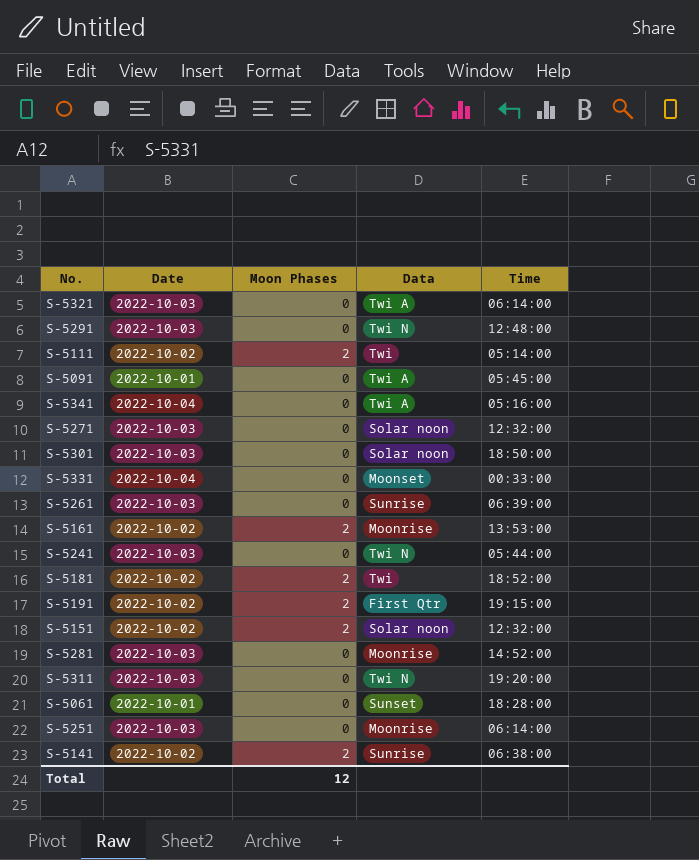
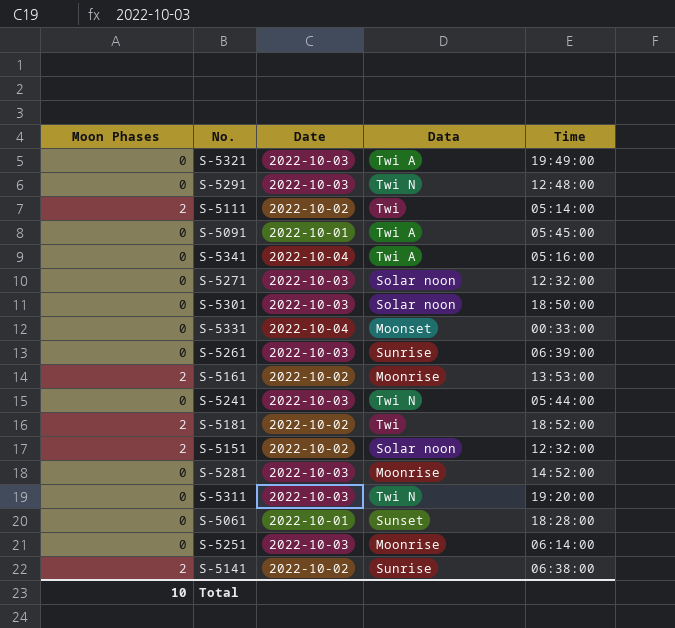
column Moon Phases | position: 3 -> 1
row S-5191: 2022-10-02 | 2 | First Qtr | 19:15:00 -> none
S-5321 | Time: 06:14:00 -> 19:49:00
Total | Moon Phases: 12 -> 10

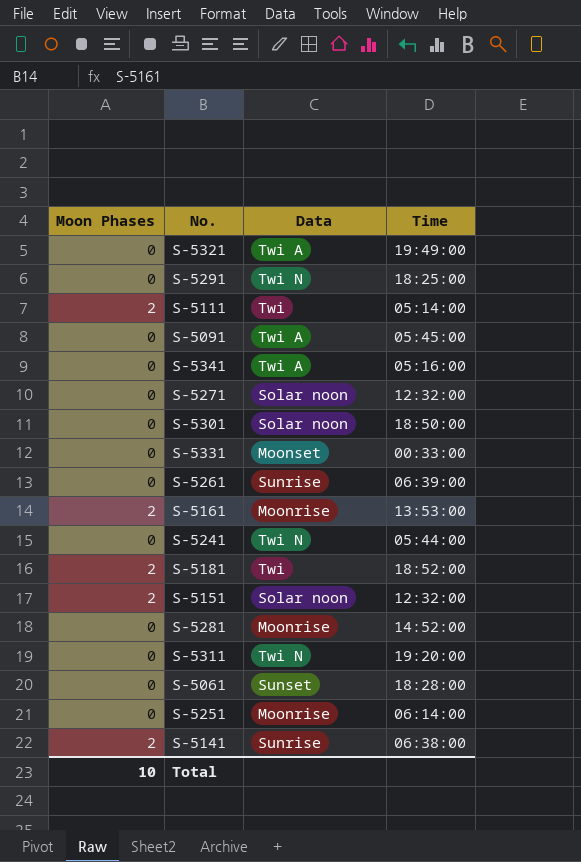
column Date | position: 3 -> none
S-5291 | Time: 12:48:00 -> 18:25:00

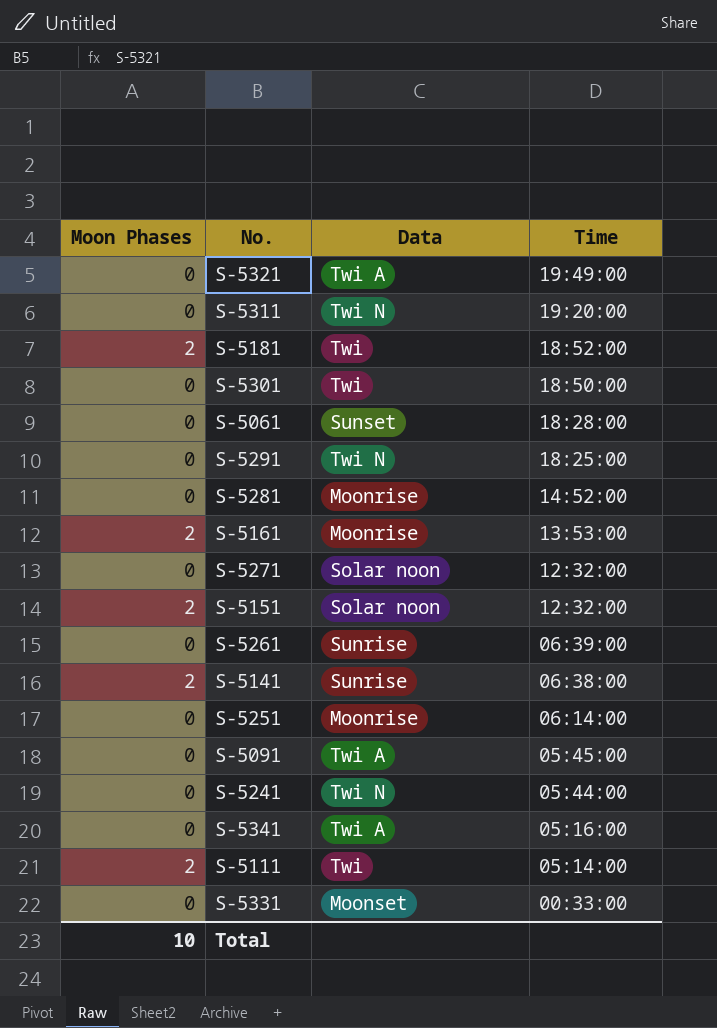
row order: none -> Time descending
S-5301 | Data: Solar noon -> Twi

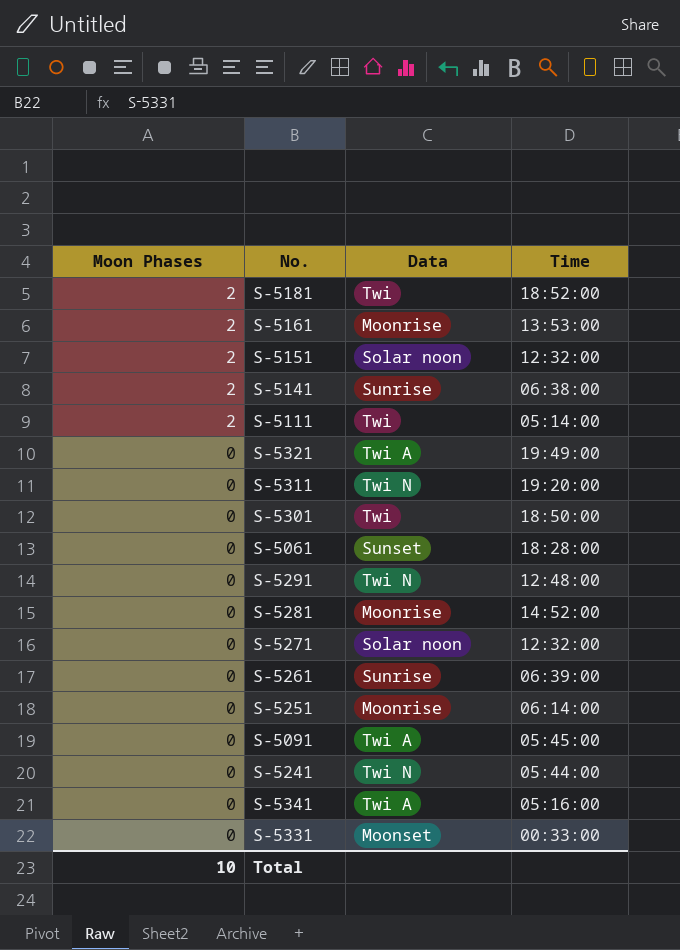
row order: Time descending -> Moon Phases descending
S-5291 | Time: 18:25:00 -> 12:48:00

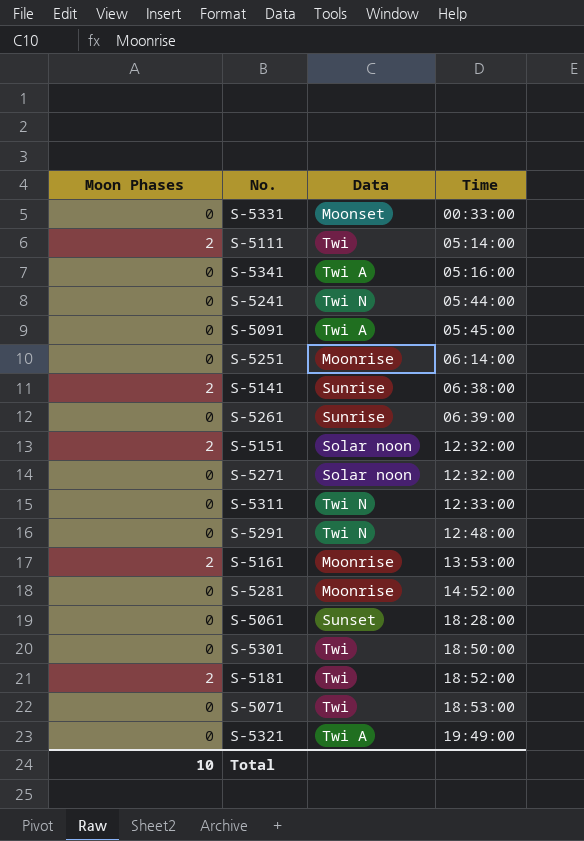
row order: Moon Phases descending -> Time ascending
S-5311 | Time: 19:20:00 -> 12:33:00
row S-5071: none -> 0 | Twi | 18:53:00

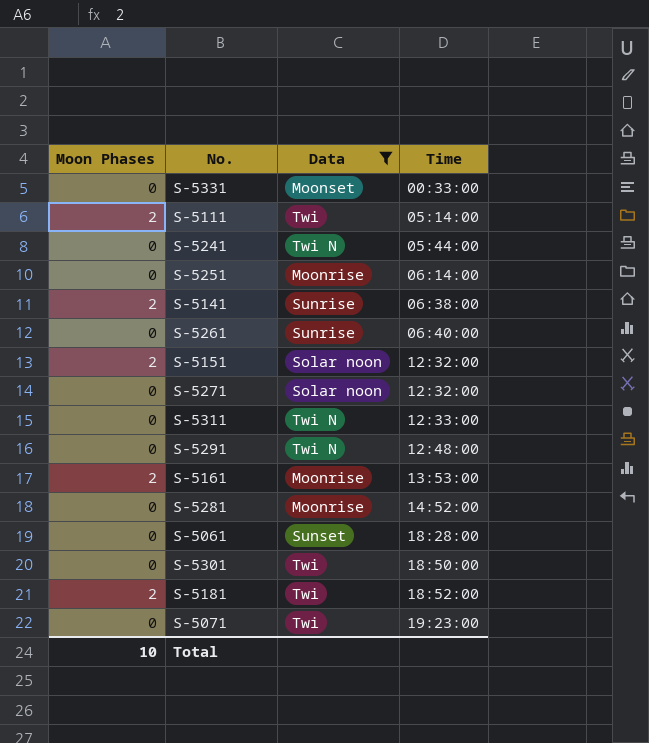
filter: none -> Data != Twi A
S-5261 | Time: 06:39:00 -> 06:40:00
S-5071 | Time: 18:53:00 -> 19:23:00

